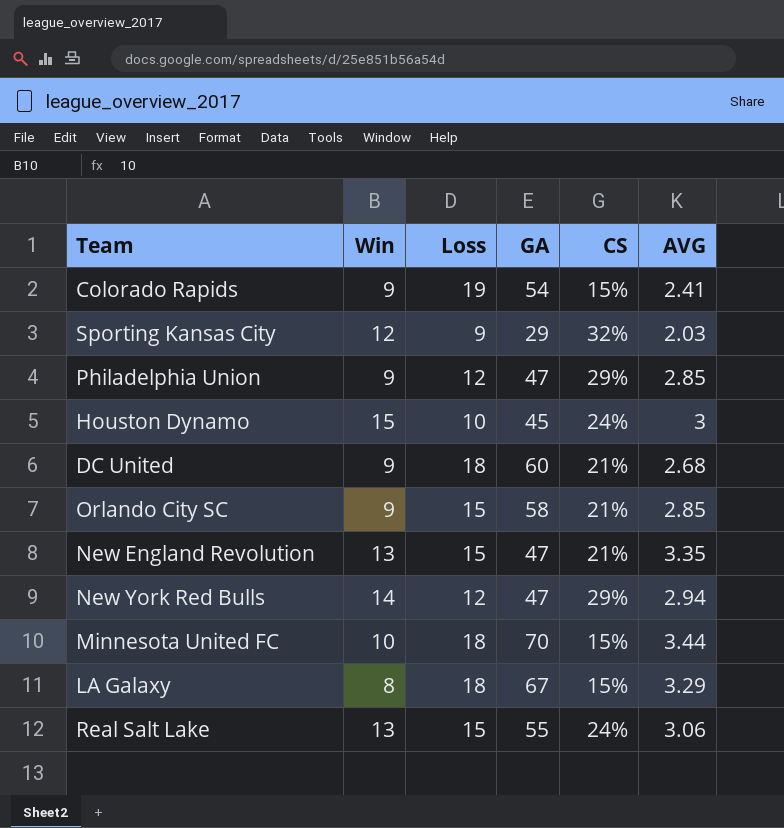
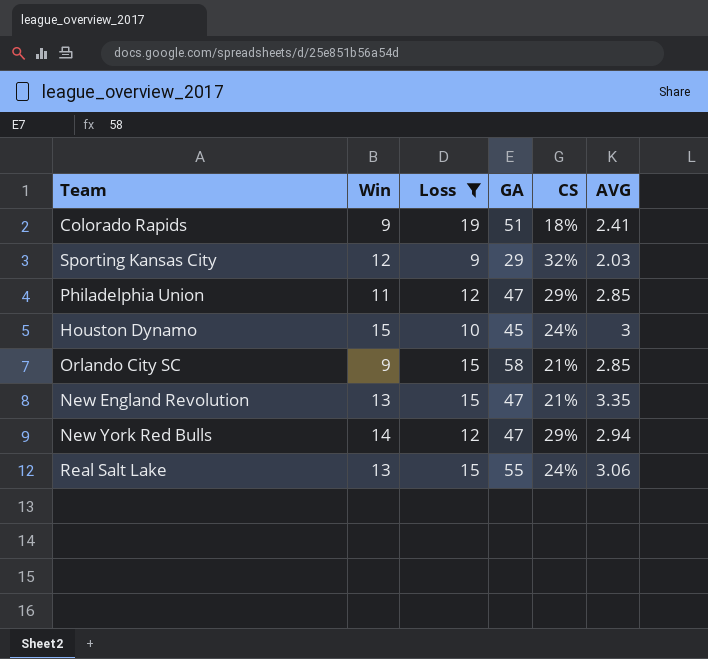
filter: none -> Loss != 18
Colorado Rapids | GA: 54 -> 51
Colorado Rapids | CS: 15% -> 18%
Philadelphia Union | Win: 9 -> 11

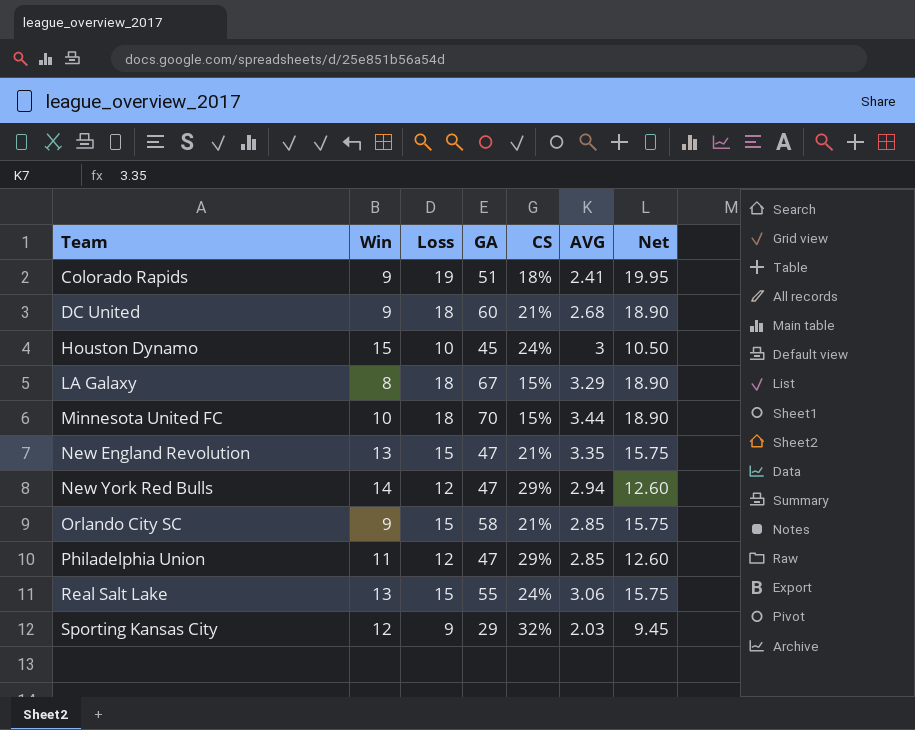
filter: Loss != 18 -> none
row order: none -> Team ascending
column Net | formula: none -> [Loss] * 1.05

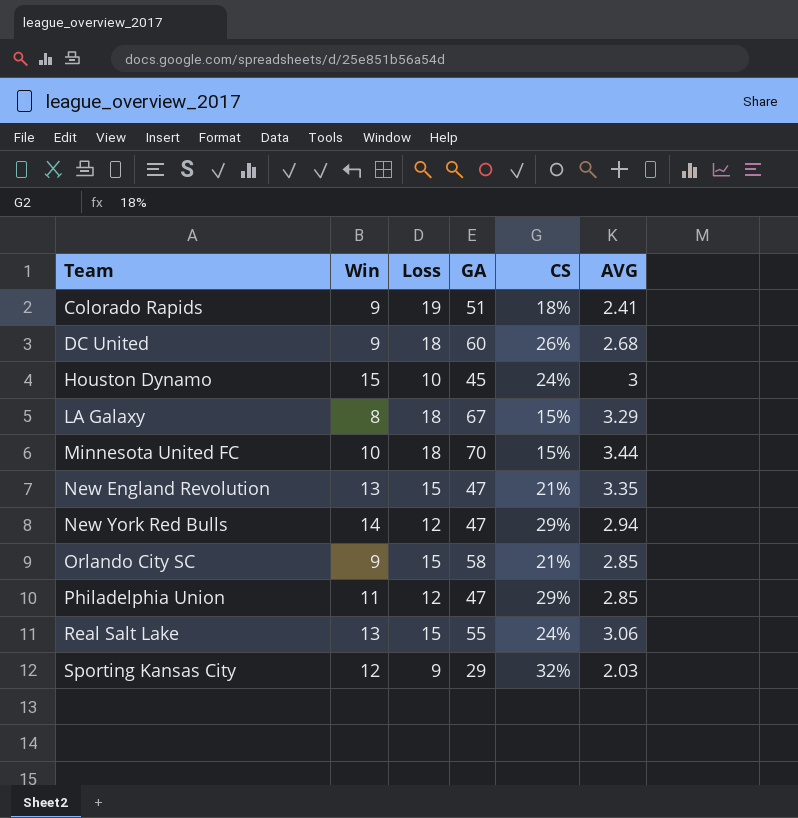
column Net | formula: [Loss] * 1.05 -> none
DC United | CS: 21% -> 26%

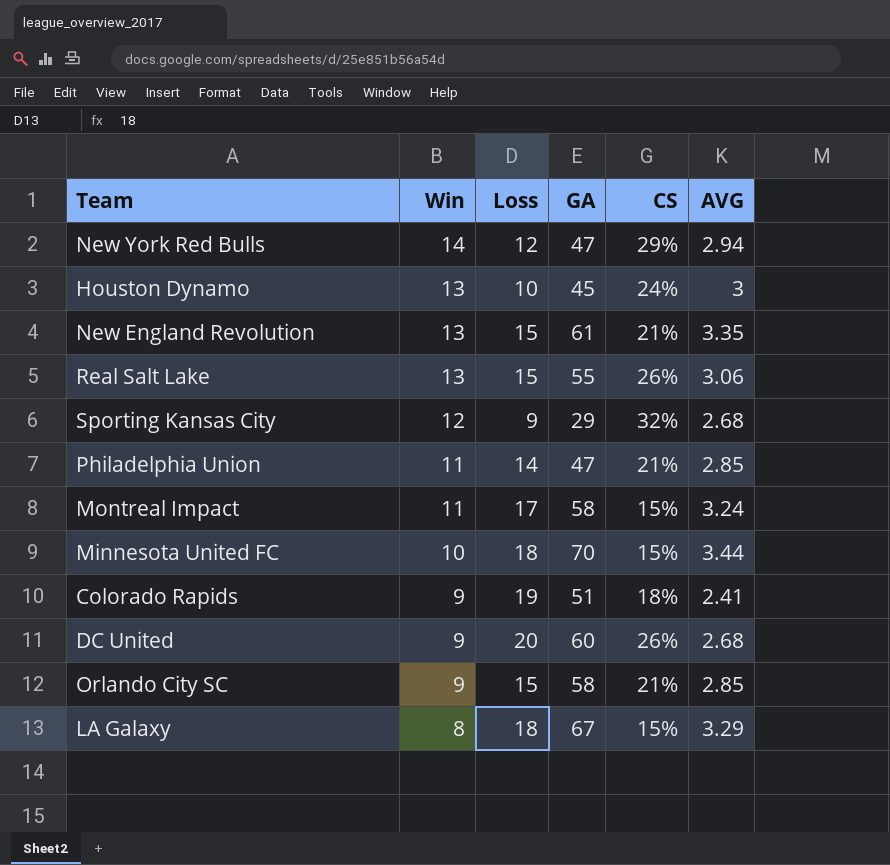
row order: Team ascending -> Win descending
Houston Dynamo | Win: 15 -> 13
New England Revolution | GA: 47 -> 61
Real Salt Lake | CS: 24% -> 26%
Sporting Kansas City | AVG: 2.03 -> 2.68
Philadelphia Union | Loss: 12 -> 14
Philadelphia Union | CS: 29% -> 21%
row Montreal Impact: none -> 11 | 17 | 58 | 15% | 3.24
DC United | Loss: 18 -> 20

